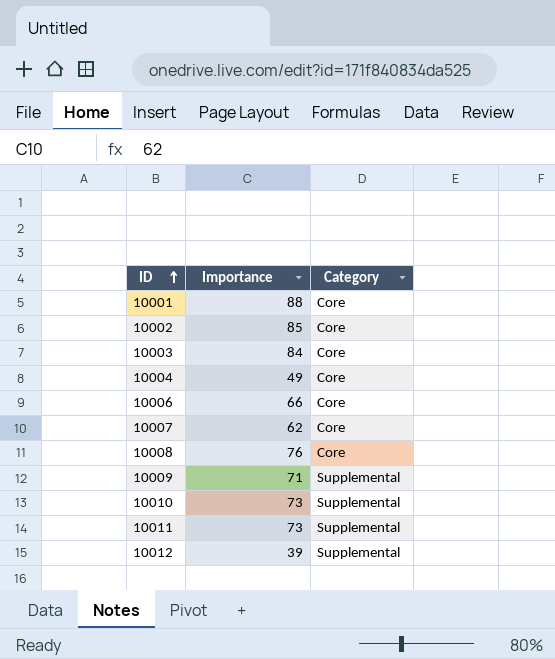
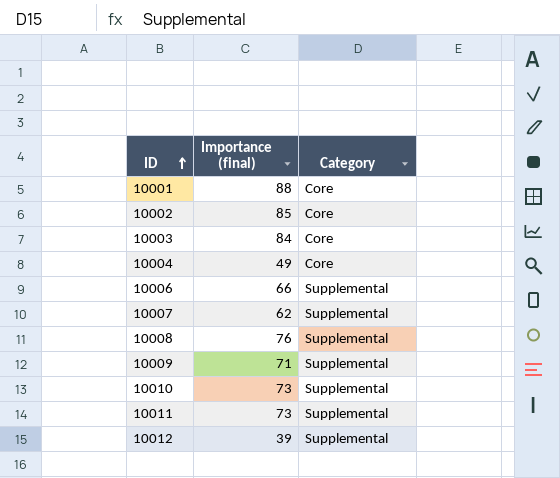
column name: Importance -> Importance (final)
10006 | Category: Core -> Supplemental
10007 | Category: Core -> Supplemental
10008 | Category: Core -> Supplemental

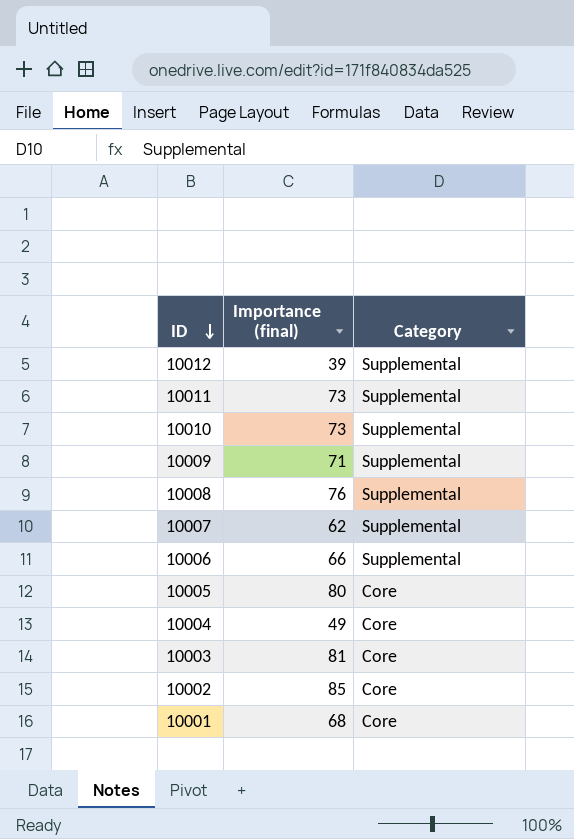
row order: ID ascending -> ID descending
row 10005: none -> 80 | Core
10003 | Importance (final): 84 -> 81
10001 | Importance (final): 88 -> 68

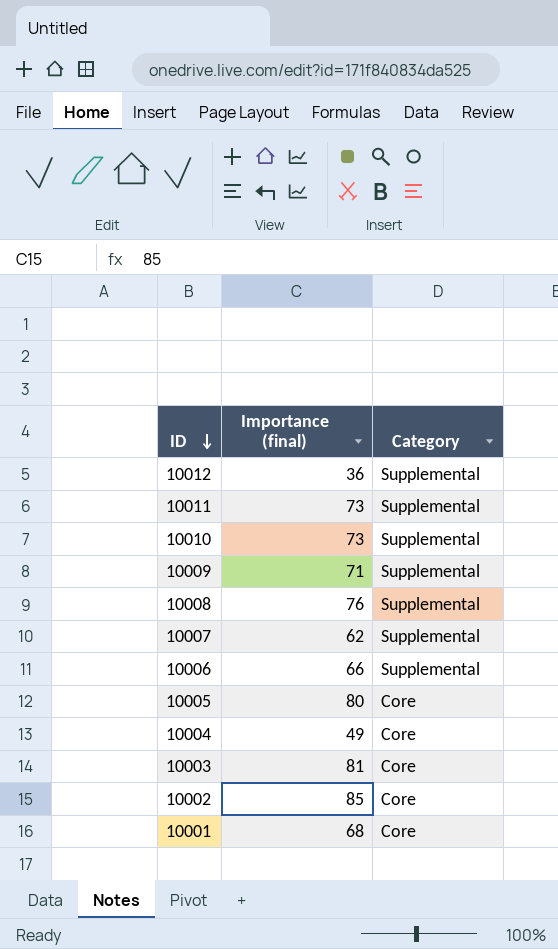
10012 | Importance (final): 39 -> 36

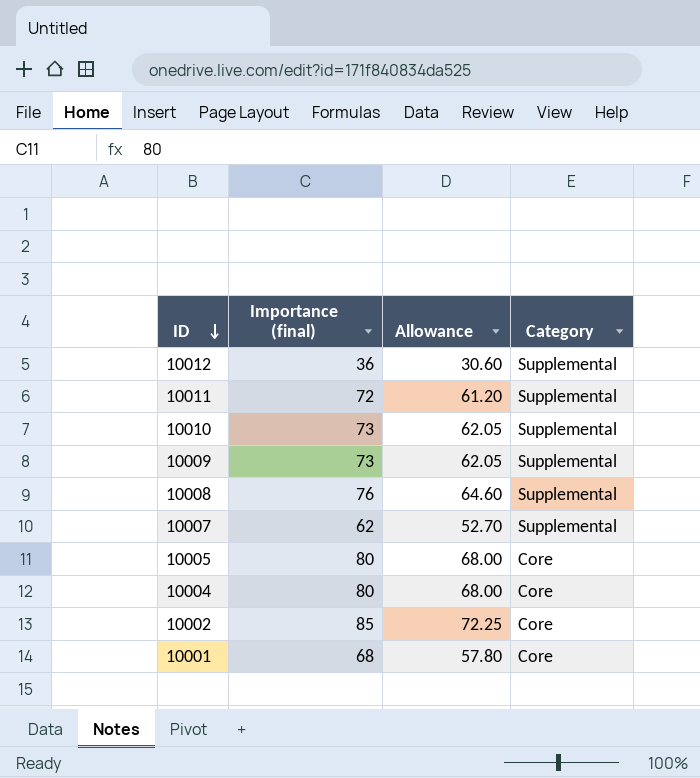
column Allowance | formula: none -> [Importance (final)] * 0.85
row 10006: 66 | Supplemental -> none
row 10003: 81 | Core -> none
10011 | Importance (final): 73 -> 72
10009 | Importance (final): 71 -> 73
10004 | Importance (final): 49 -> 80

